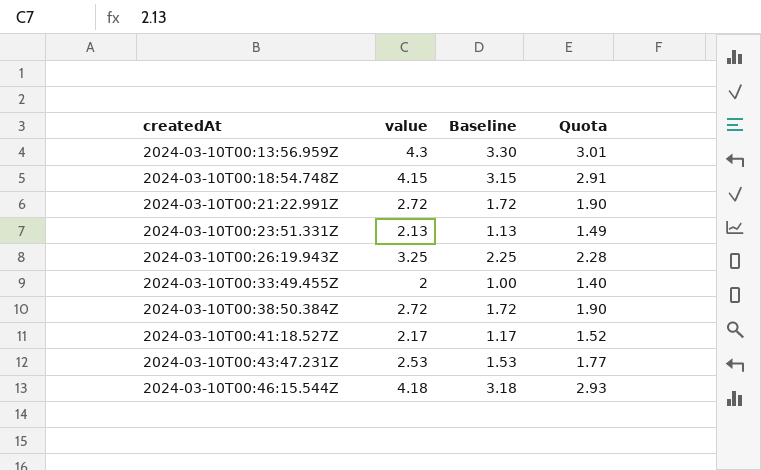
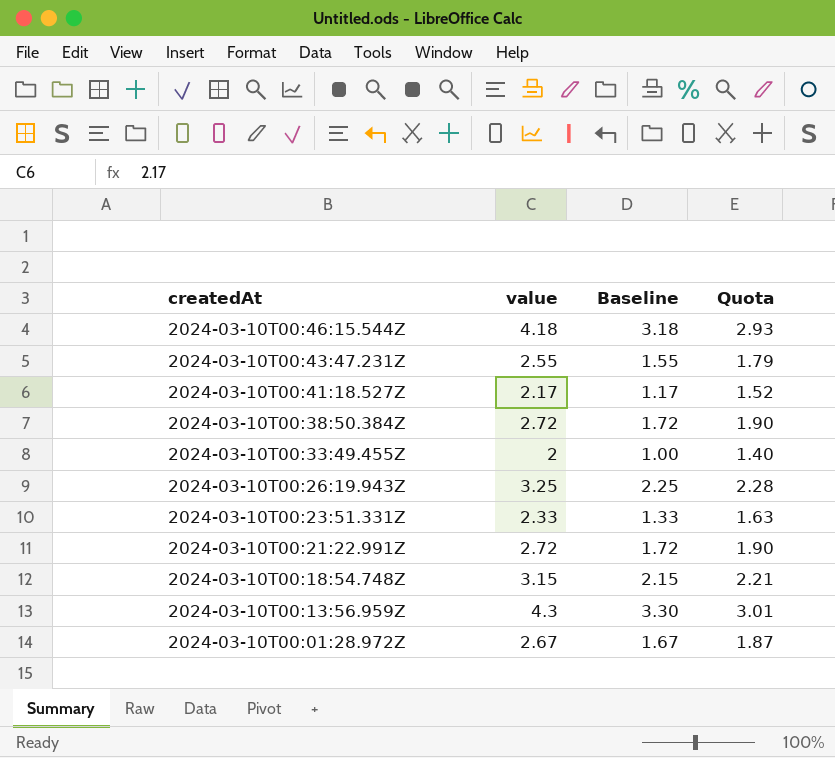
row order: createdAt ascending -> createdAt descending
2024-03-10T00:43:47.231Z | value: 2.53 -> 2.55
2024-03-10T00:43:47.231Z | Baseline: 1.53 -> 1.55
2024-03-10T00:43:47.231Z | Quota: 1.77 -> 1.79
2024-03-10T00:23:51.331Z | value: 2.13 -> 2.33
2024-03-10T00:23:51.331Z | Baseline: 1.13 -> 1.33
2024-03-10T00:23:51.331Z | Quota: 1.49 -> 1.63
2024-03-10T00:18:54.748Z | value: 4.15 -> 3.15
2024-03-10T00:18:54.748Z | Baseline: 3.15 -> 2.15
2024-03-10T00:18:54.748Z | Quota: 2.91 -> 2.21
row 2024-03-10T00:01:28.972Z: none -> 2.67 | 1.67 | 1.87

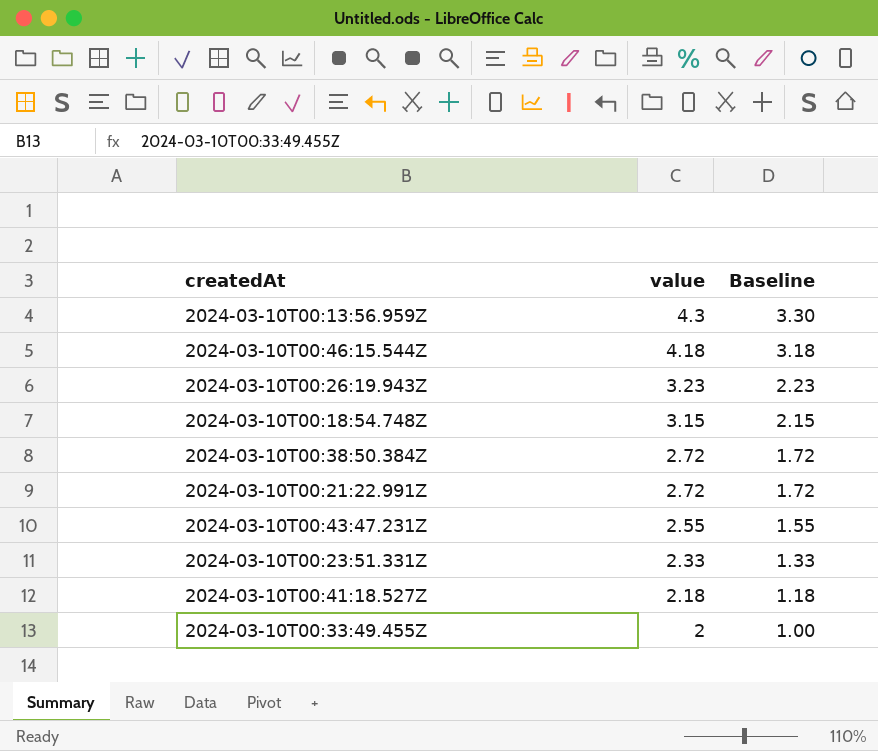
row order: createdAt descending -> value descending
column Quota | formula: [value] * 0.7 -> none
row 2024-03-10T00:01:28.972Z: 2.67 | 1.67 | 1.87 -> none
2024-03-10T00:26:19.943Z | value: 3.25 -> 3.23
2024-03-10T00:26:19.943Z | Baseline: 2.25 -> 2.23
2024-03-10T00:41:18.527Z | value: 2.17 -> 2.18
2024-03-10T00:41:18.527Z | Baseline: 1.17 -> 1.18

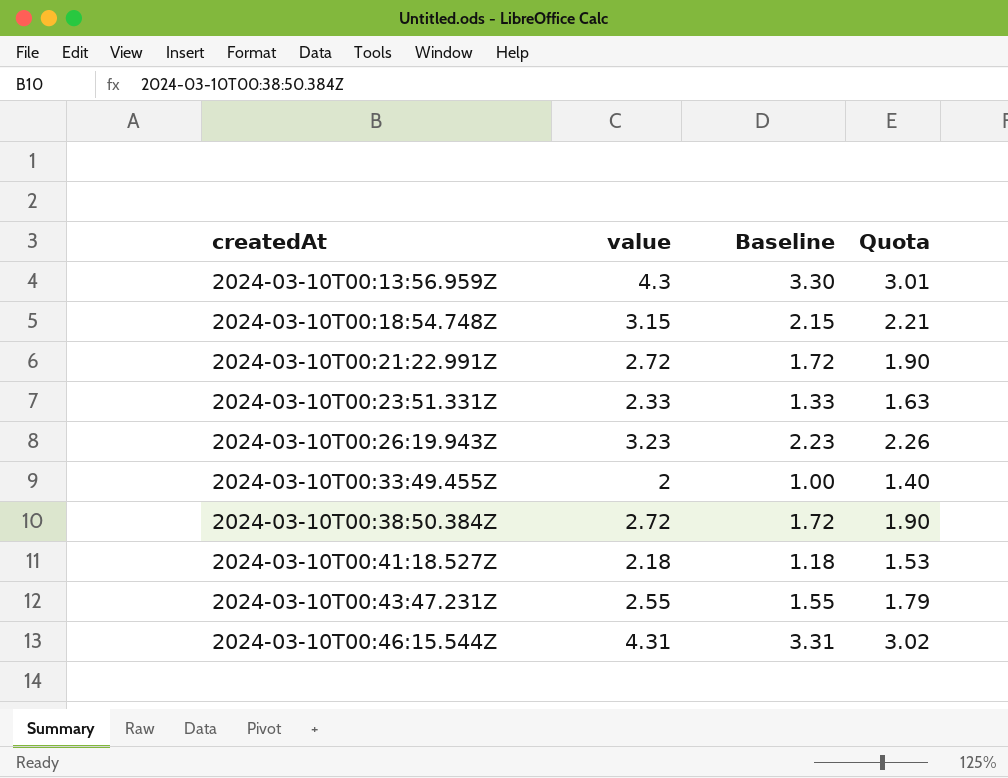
row order: value descending -> createdAt ascending
column Quota | formula: none -> [value] * 0.7
2024-03-10T00:46:15.544Z | value: 4.18 -> 4.31
2024-03-10T00:46:15.544Z | Baseline: 3.18 -> 3.31

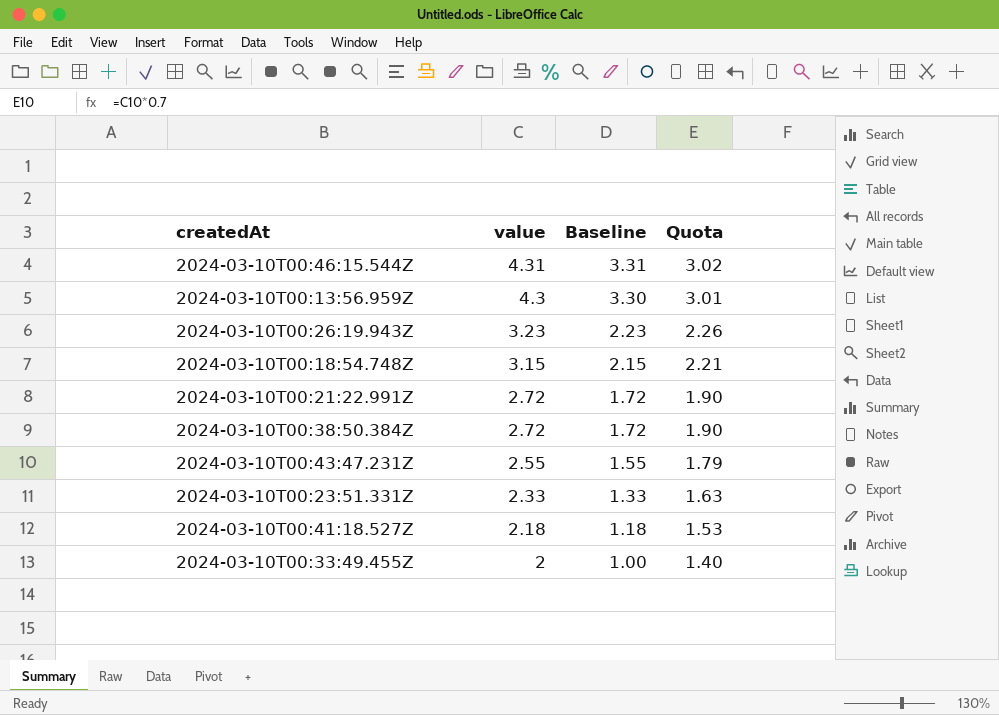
row order: createdAt ascending -> value descending

